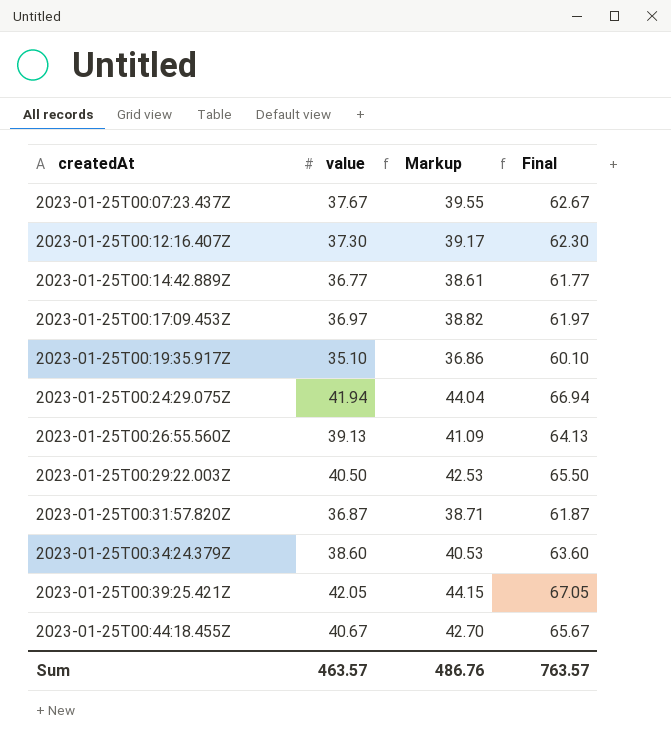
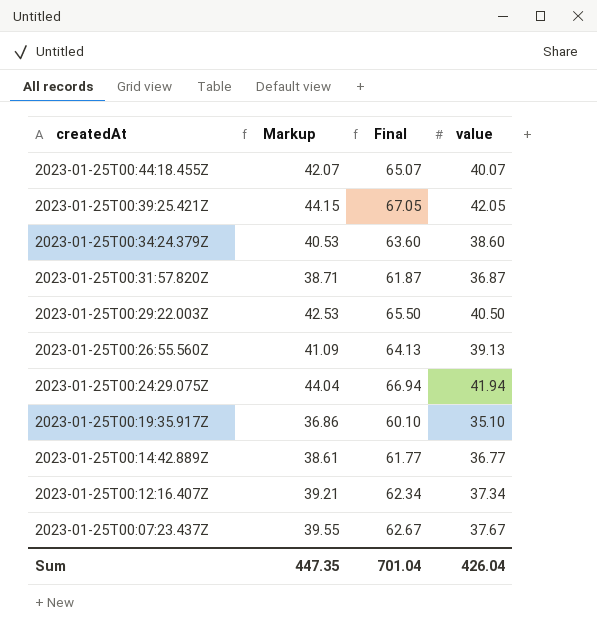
row order: createdAt ascending -> createdAt descending
column value | position: 2 -> 4
row 2023-01-25T00:17:09.453Z: 36.97 | 38.82 | 61.97 -> none
2023-01-25T00:44:18.455Z | Markup: 42.70 -> 42.07
2023-01-25T00:44:18.455Z | Final: 65.67 -> 65.07
2023-01-25T00:44:18.455Z | value: 40.67 -> 40.07
2023-01-25T00:12:16.407Z | Markup: 39.17 -> 39.21
2023-01-25T00:12:16.407Z | Final: 62.30 -> 62.34
2023-01-25T00:12:16.407Z | value: 37.30 -> 37.34
Sum | Markup: 486.76 -> 447.35
Sum | Final: 763.57 -> 701.04
Sum | value: 463.57 -> 426.04

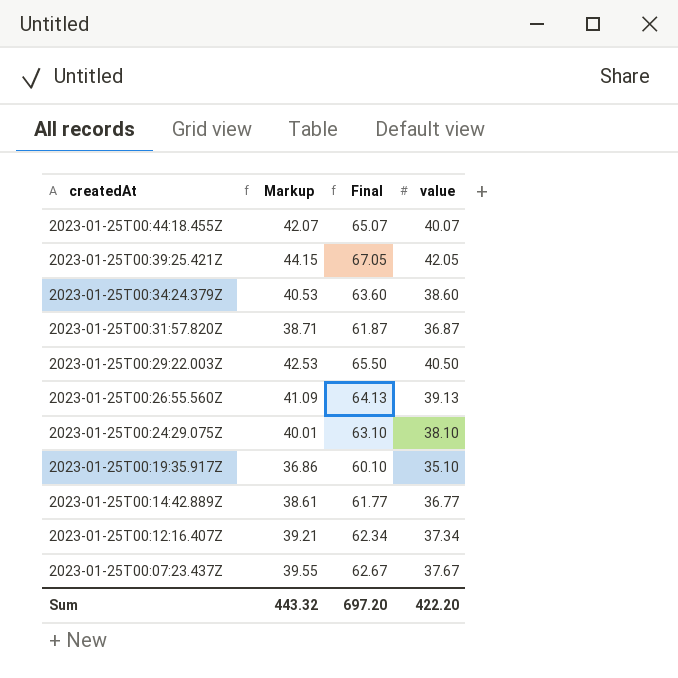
2023-01-25T00:24:29.075Z | Markup: 44.04 -> 40.01
2023-01-25T00:24:29.075Z | Final: 66.94 -> 63.10
2023-01-25T00:24:29.075Z | value: 41.94 -> 38.10
Sum | Markup: 447.35 -> 443.32
Sum | Final: 701.04 -> 697.20
Sum | value: 426.04 -> 422.20

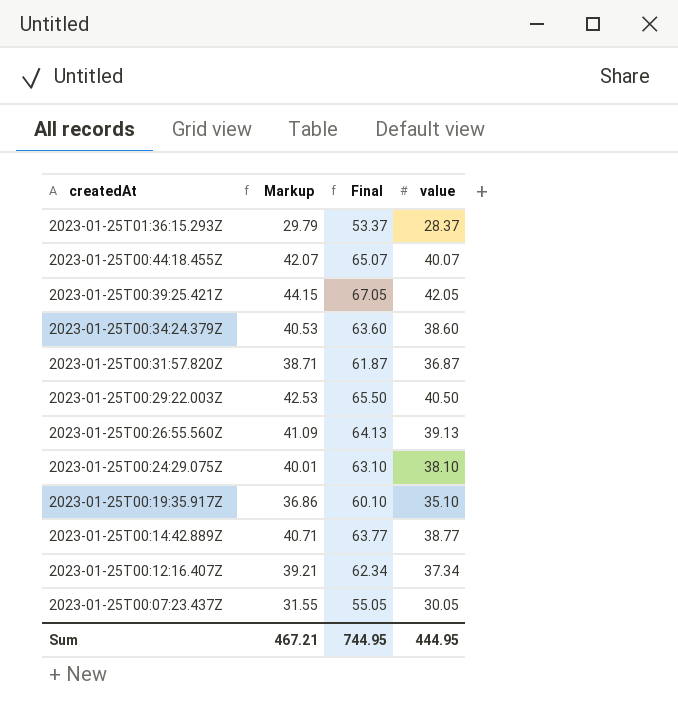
row 2023-01-25T01:36:15.293Z: none -> 29.79 | 53.37 | 28.37
2023-01-25T00:14:42.889Z | Markup: 38.61 -> 40.71
2023-01-25T00:14:42.889Z | Final: 61.77 -> 63.77
2023-01-25T00:14:42.889Z | value: 36.77 -> 38.77
2023-01-25T00:07:23.437Z | Markup: 39.55 -> 31.55
2023-01-25T00:07:23.437Z | Final: 62.67 -> 55.05
2023-01-25T00:07:23.437Z | value: 37.67 -> 30.05
Sum | Markup: 443.32 -> 467.21
Sum | Final: 697.20 -> 744.95
Sum | value: 422.20 -> 444.95

